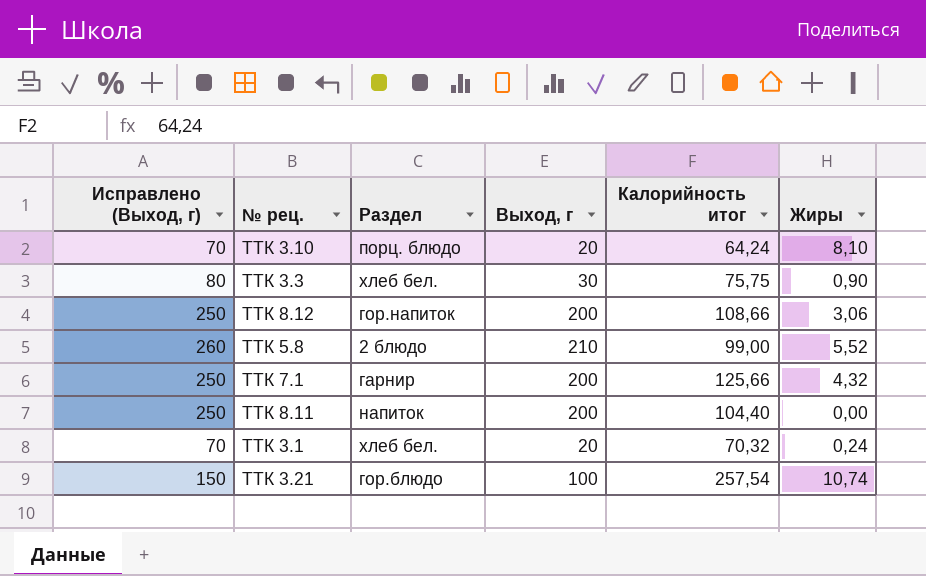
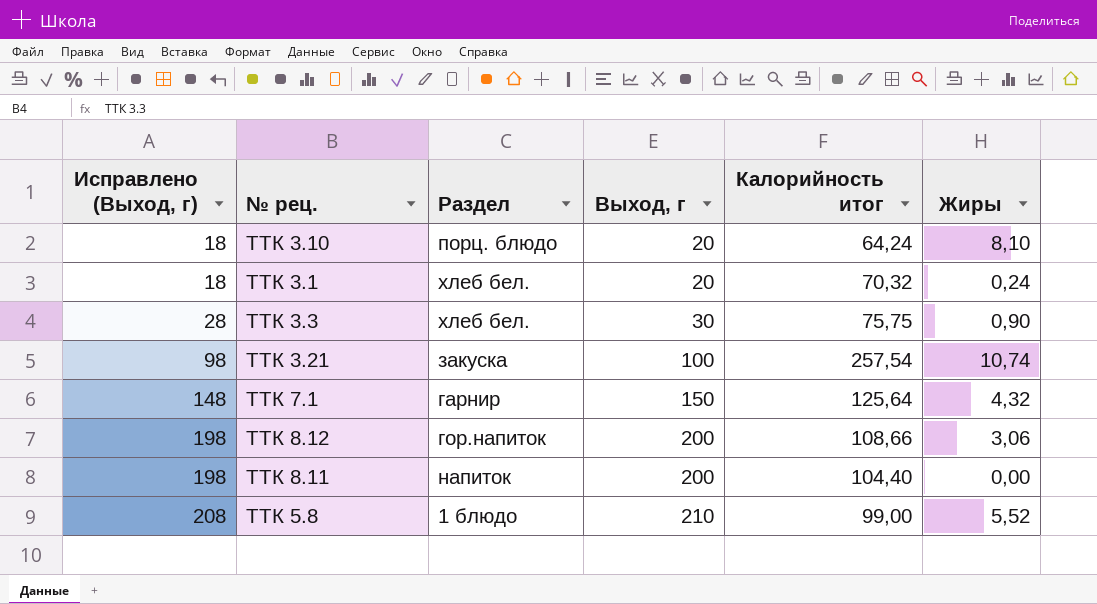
row order: none -> Исправлено (Выход, г) ascending
column Исправлено (Выход, г) | formula: [Выход, г] + 50 -> [Выход, г] - 2
ТТК 3.21 | Раздел: гор.блюдо -> закуска
ТТК 7.1 | Выход, г: 200 -> 150
ТТК 7.1 | Калорийность итог: 125,66 -> 125,64
ТТК 5.8 | Раздел: 2 блюдо -> 1 блюдо

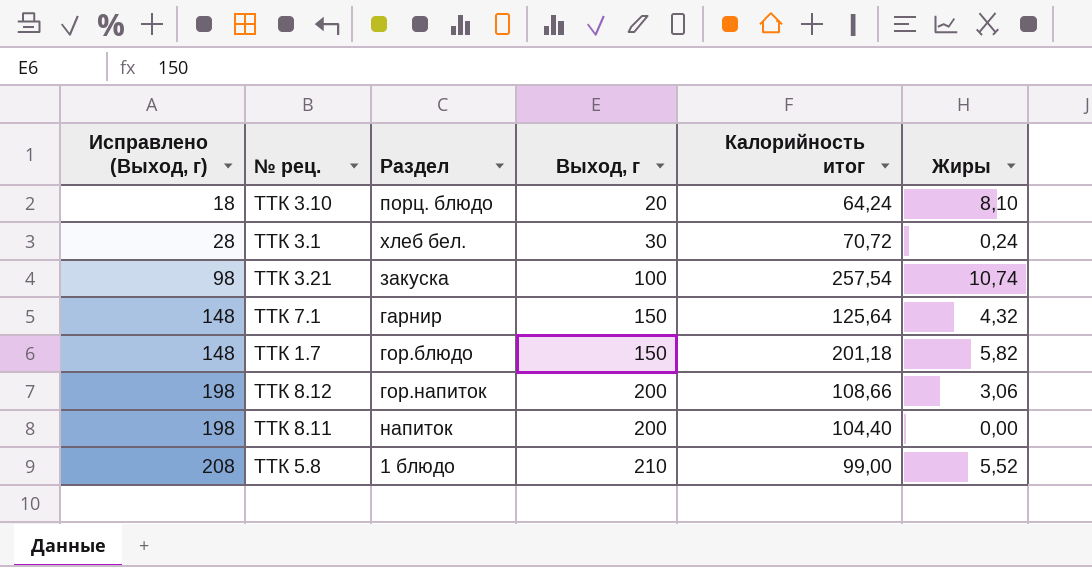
row ТТК 3.3: 28 | хлеб бел. | 30 | 75,75 | 0,90 -> none
ТТК 3.1 | Исправлено (Выход, г): 18 -> 28
ТТК 3.1 | Выход, г: 20 -> 30
ТТК 3.1 | Калорийность итог: 70,32 -> 70,72
row ТТК 1.7: none -> 148 | гор.блюдо | 150 | 201,18 | 5,82

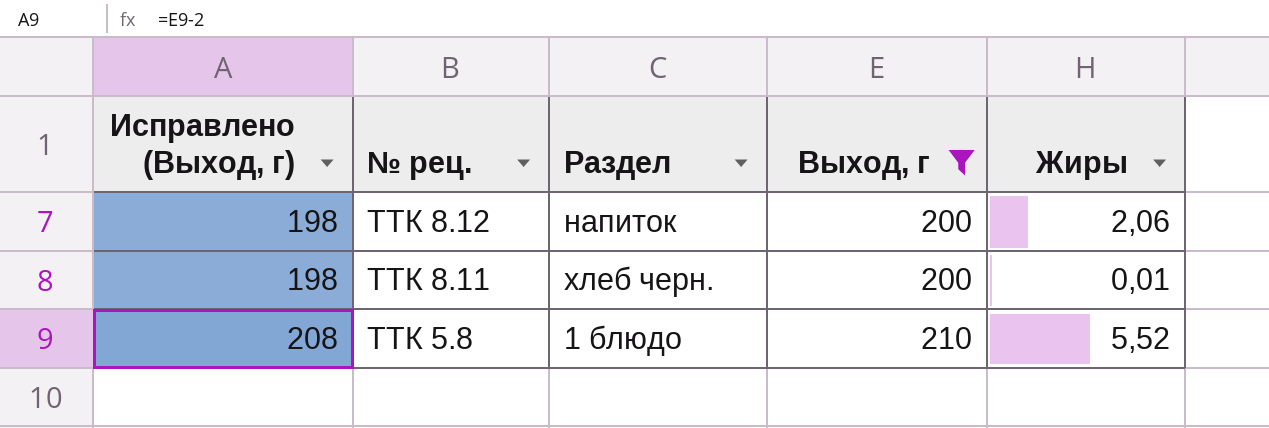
filter: none -> Выход, г >= 200
column Калорийность итог | position: 5 -> none
ТТК 8.12 | Раздел: гор.напиток -> напиток
ТТК 8.12 | Жиры: 3,06 -> 2,06
ТТК 8.11 | Раздел: напиток -> хлеб черн.
ТТК 8.11 | Жиры: 0,00 -> 0,01

